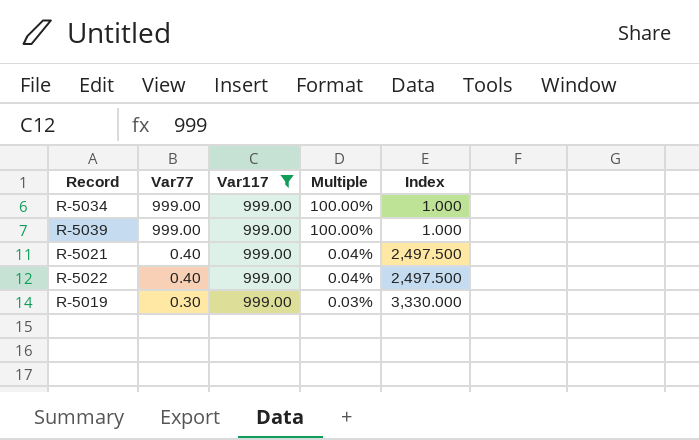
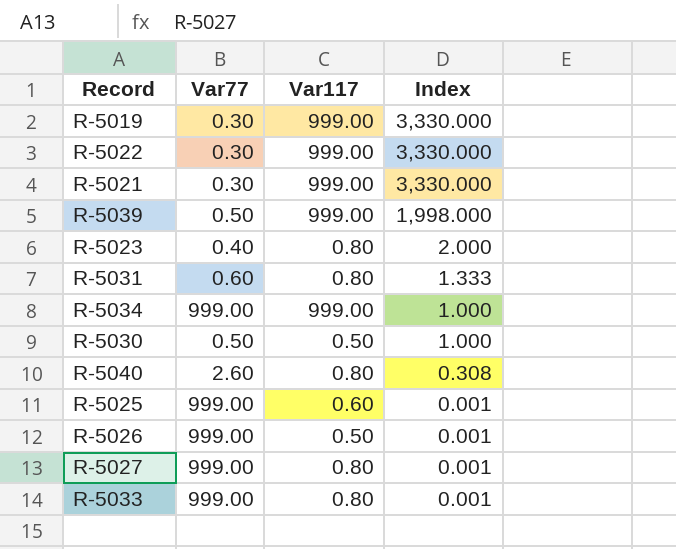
filter: Var117 = 999.00 -> none
row order: Var77 descending -> Index descending
column Multiple | formula: [Var77] / [Var117] -> none
R-5022 | Var77: 0.40 -> 0.30
R-5022 | Index: 2,497.500 -> 3,330.000
R-5021 | Var77: 0.40 -> 0.30
R-5021 | Index: 2,497.500 -> 3,330.000
R-5039 | Var77: 999.00 -> 0.50
R-5039 | Index: 1.000 -> 1,998.000

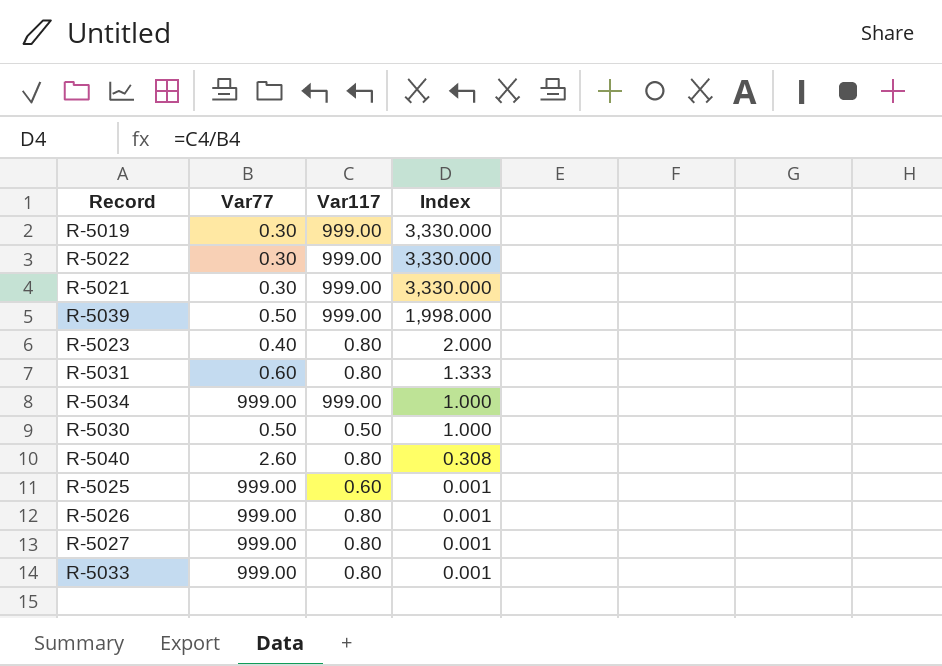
R-5026 | Var117: 0.50 -> 0.80

